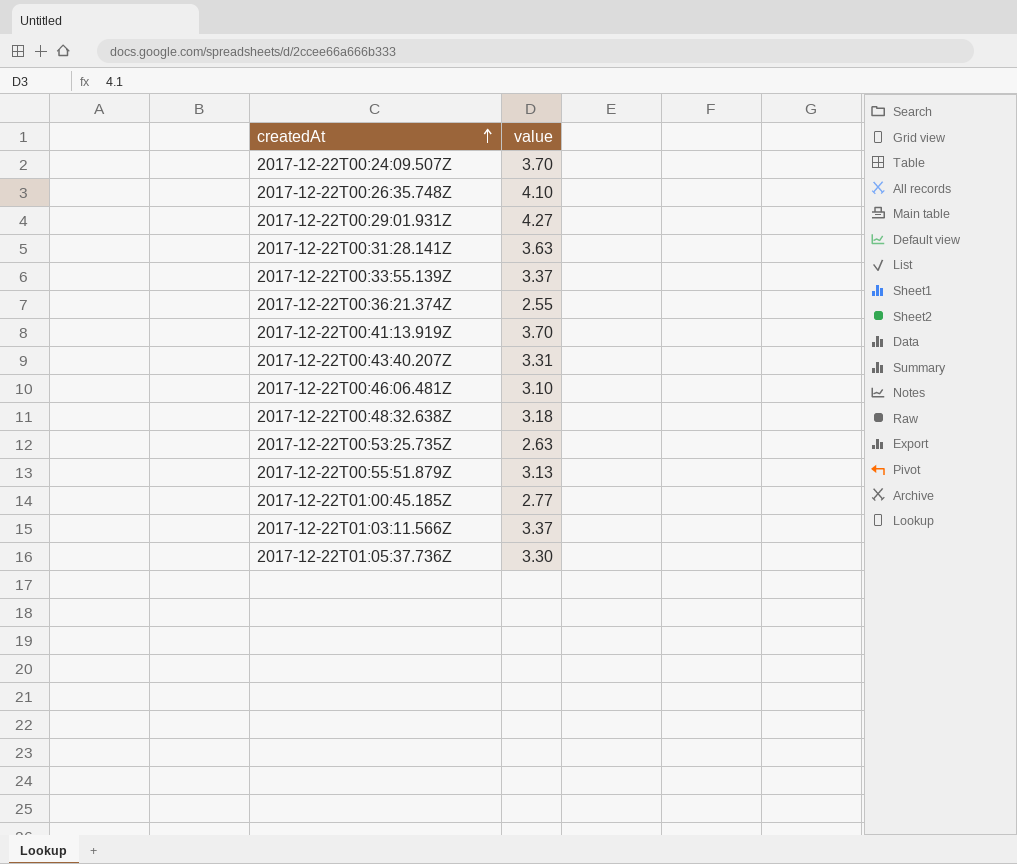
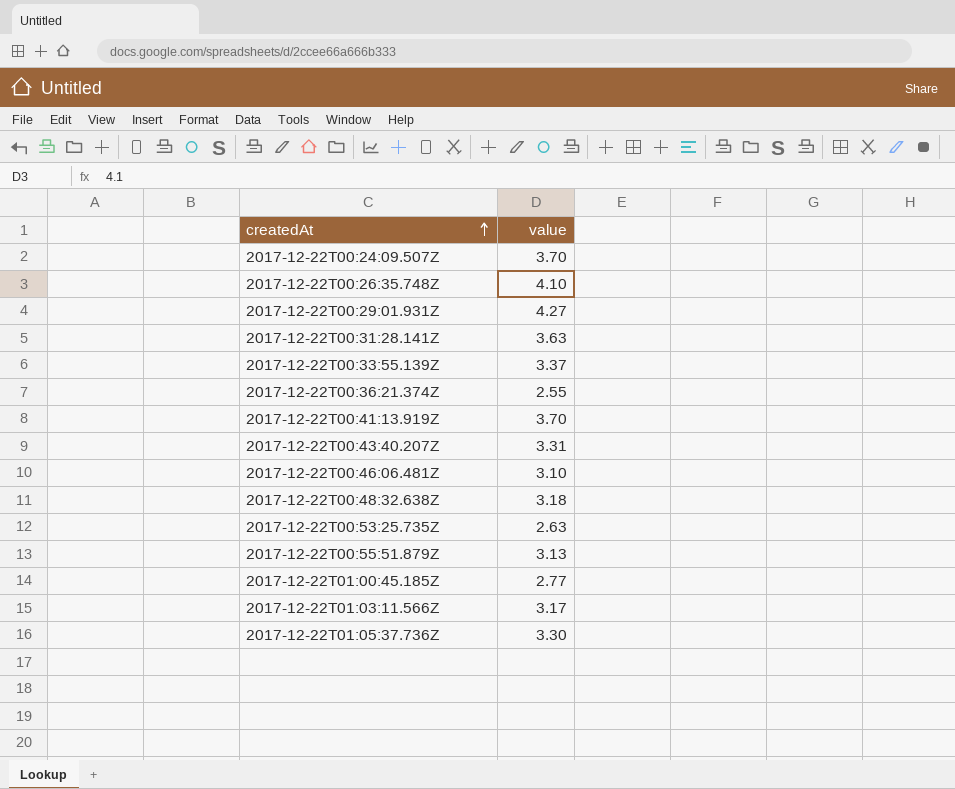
2017-12-22T01:03:11.566Z | value: 3.37 -> 3.17

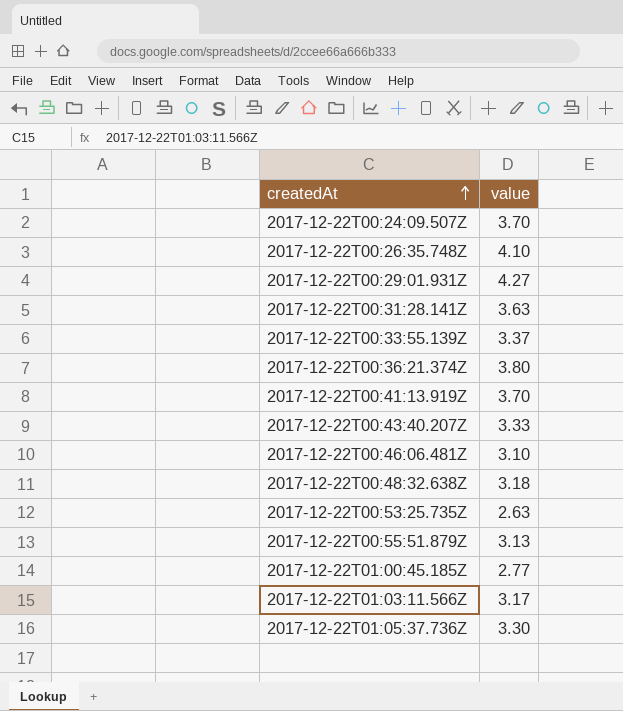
2017-12-22T00:36:21.374Z | value: 2.55 -> 3.80
2017-12-22T00:43:40.207Z | value: 3.31 -> 3.33

